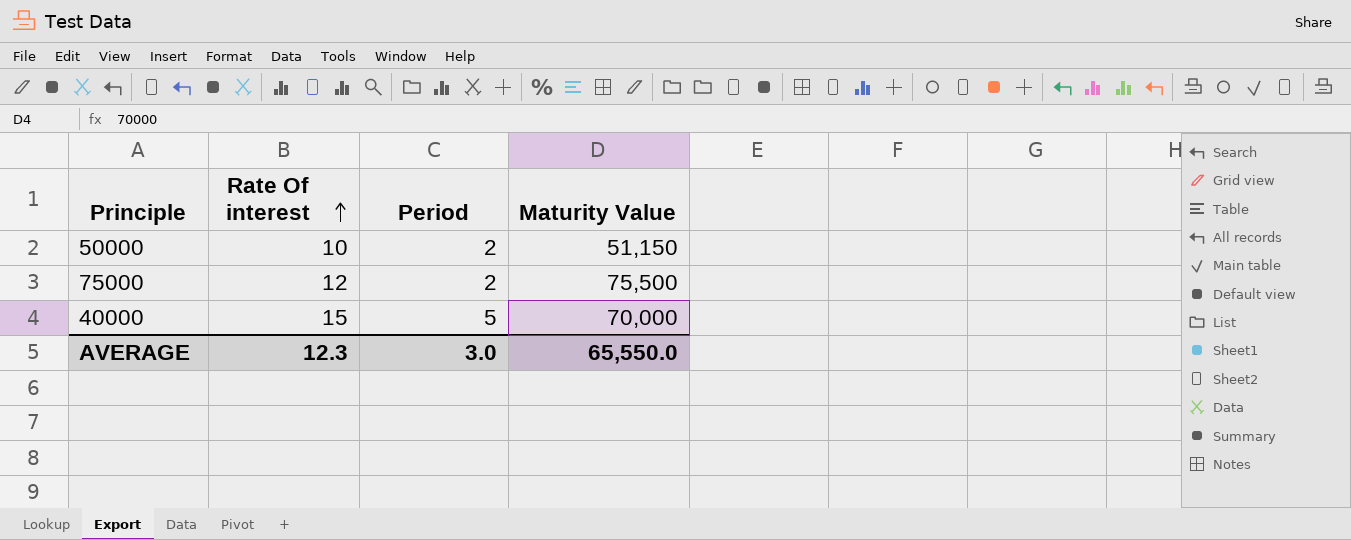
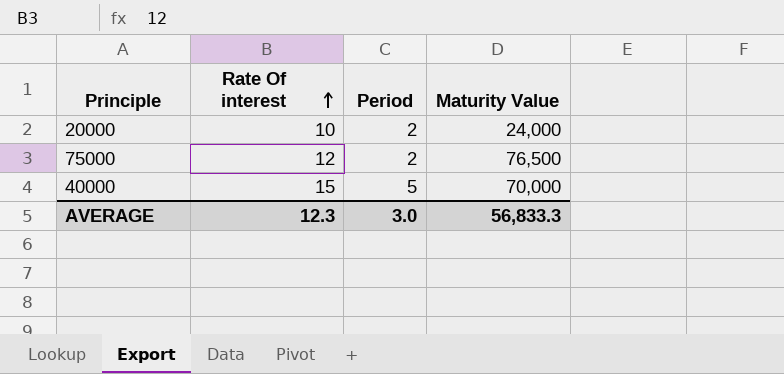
row 50000: 10 | 2 | 51,150 -> none
row 20000: none -> 10 | 2 | 24,000
75000 | Maturity Value: 75,500 -> 76,500
AVERAGE | Maturity Value: 65,550.0 -> 56,833.3

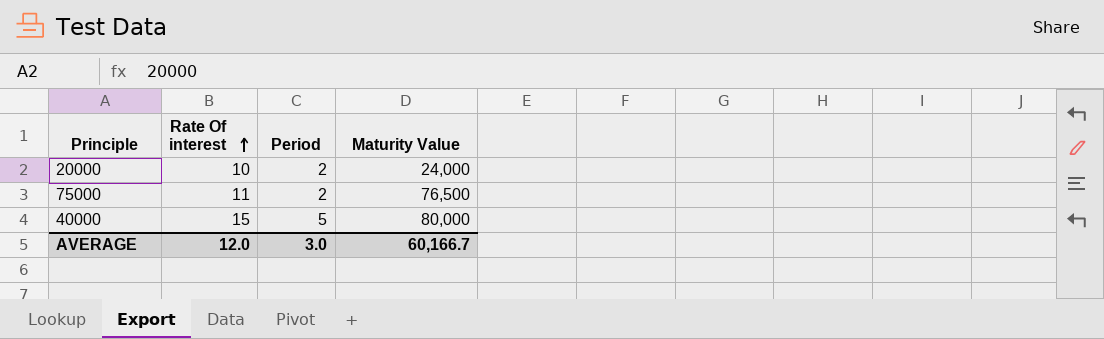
75000 | Rate Of interest: 12 -> 11
40000 | Maturity Value: 70,000 -> 80,000
AVERAGE | Rate Of interest: 12.3 -> 12.0
AVERAGE | Maturity Value: 56,833.3 -> 60,166.7

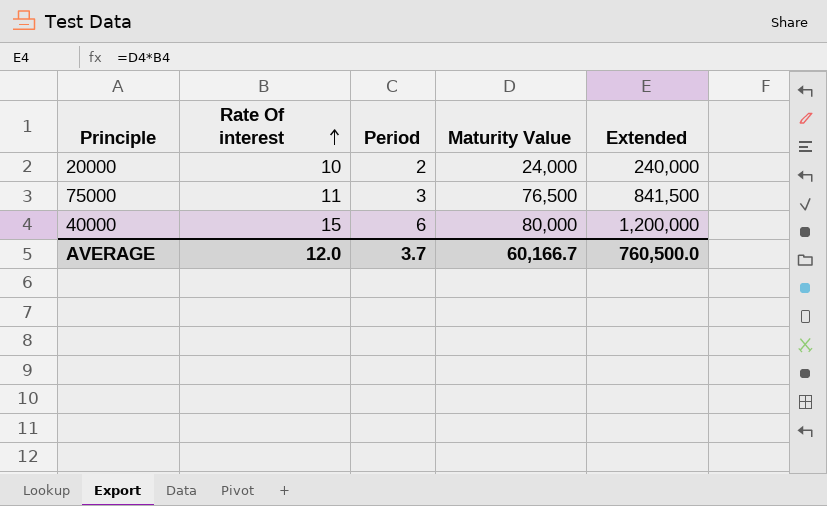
column Extended | formula: none -> [Rate Of interest] * [Maturity Value]
75000 | Period: 2 -> 3
40000 | Period: 5 -> 6
AVERAGE | Period: 3.0 -> 3.7

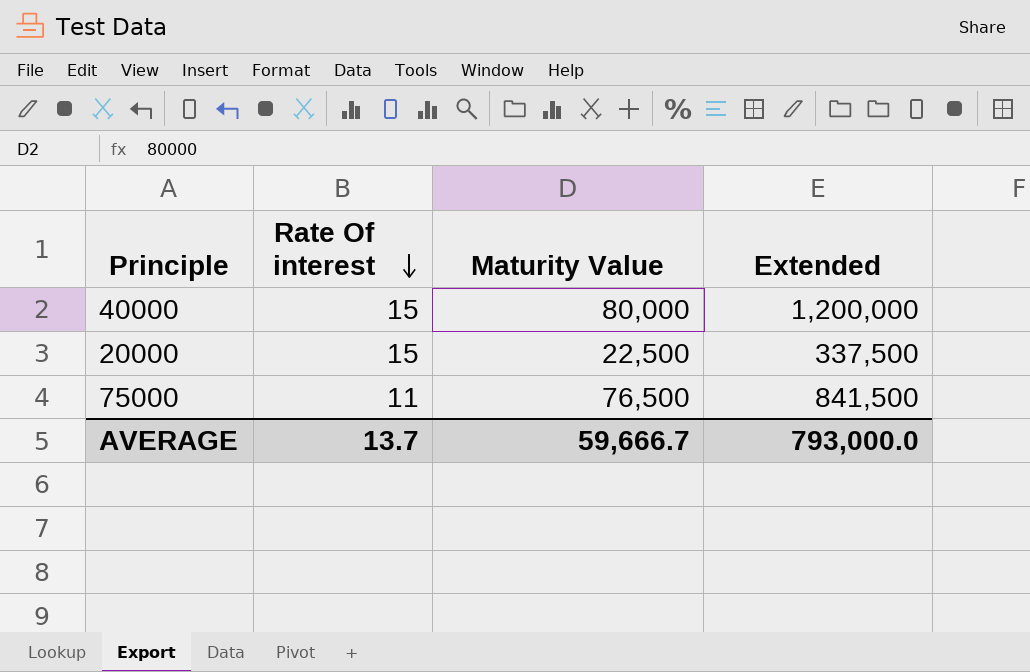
row order: Rate Of interest ascending -> Rate Of interest descending
column Period | position: 3 -> none
20000 | Rate Of interest: 10 -> 15
20000 | Maturity Value: 24,000 -> 22,500
20000 | Extended: 240,000 -> 337,500
AVERAGE | Rate Of interest: 12.0 -> 13.7
AVERAGE | Maturity Value: 60,166.7 -> 59,666.7
AVERAGE | Extended: 760,500.0 -> 793,000.0

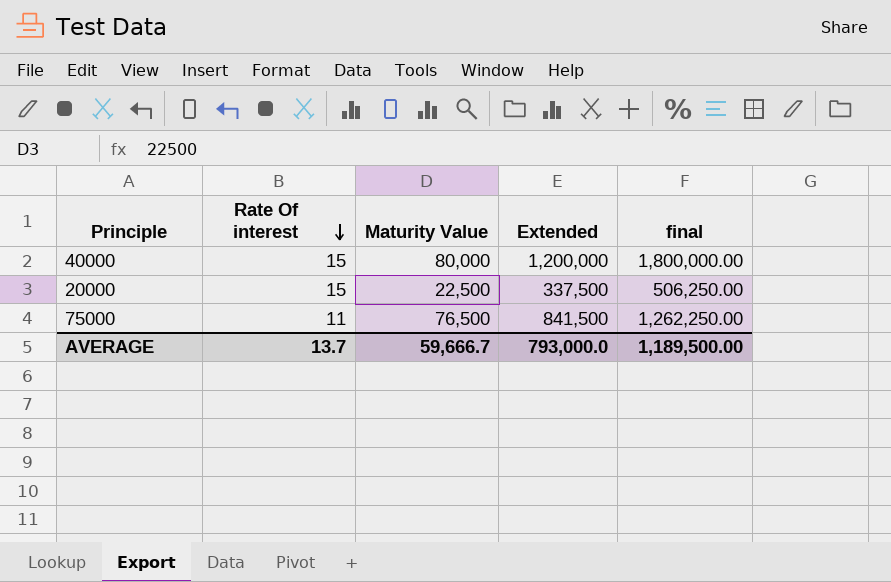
column final | formula: none -> [Extended] * 1.5

